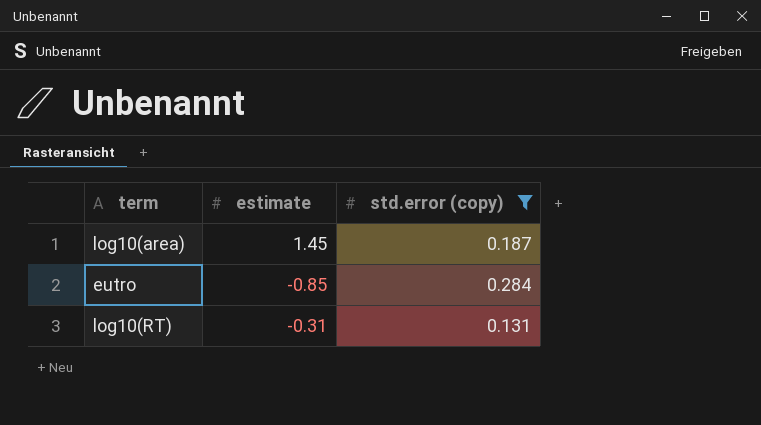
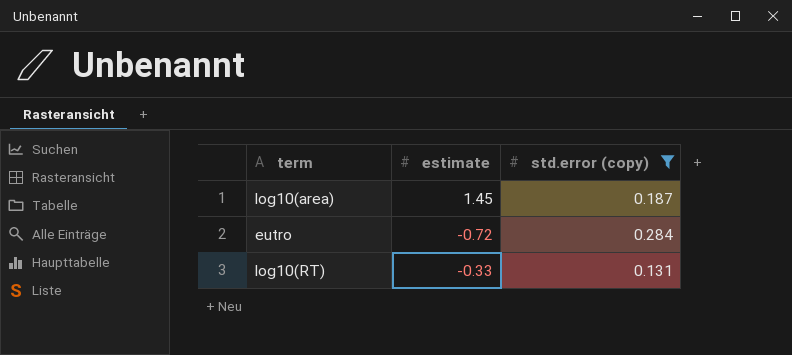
eutro | estimate: -0.85 -> -0.72
log10(RT) | estimate: -0.31 -> -0.33

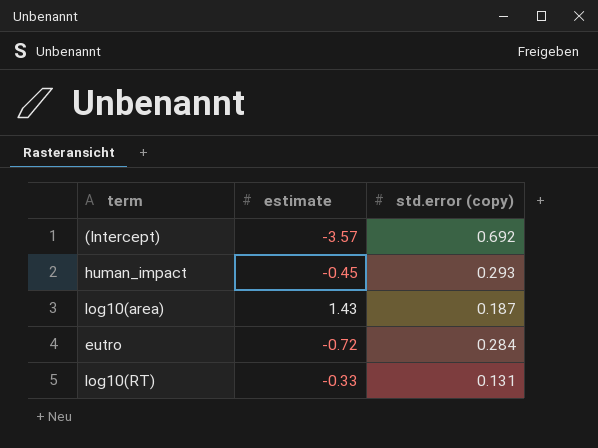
filter: std.error (copy) <= 0.284 -> none
log10(area) | estimate: 1.45 -> 1.43

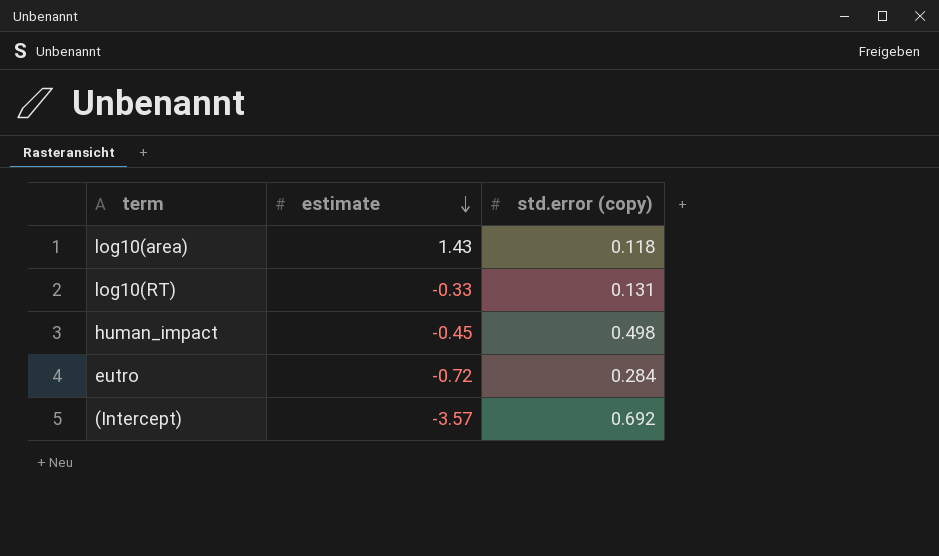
row order: none -> estimate descending
log10(area) | std.error (copy): 0.187 -> 0.118
human_impact | std.error (copy): 0.293 -> 0.498

